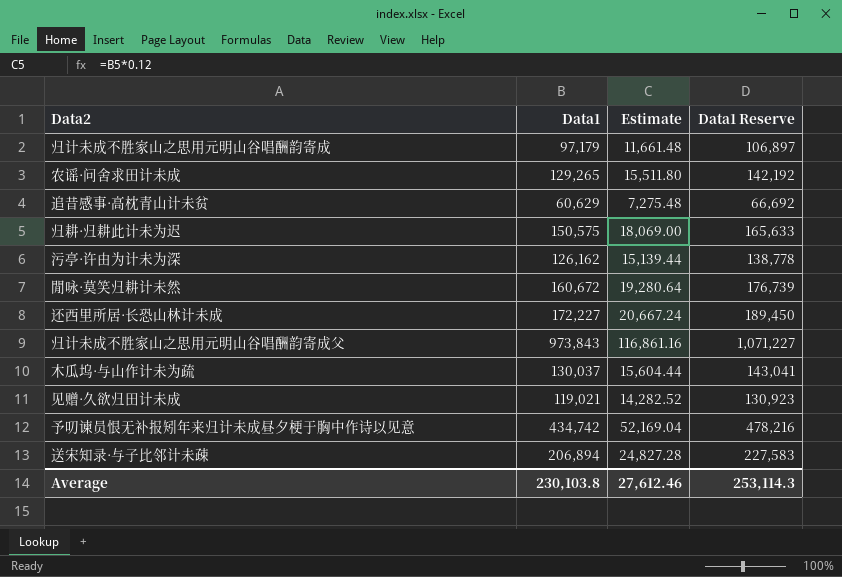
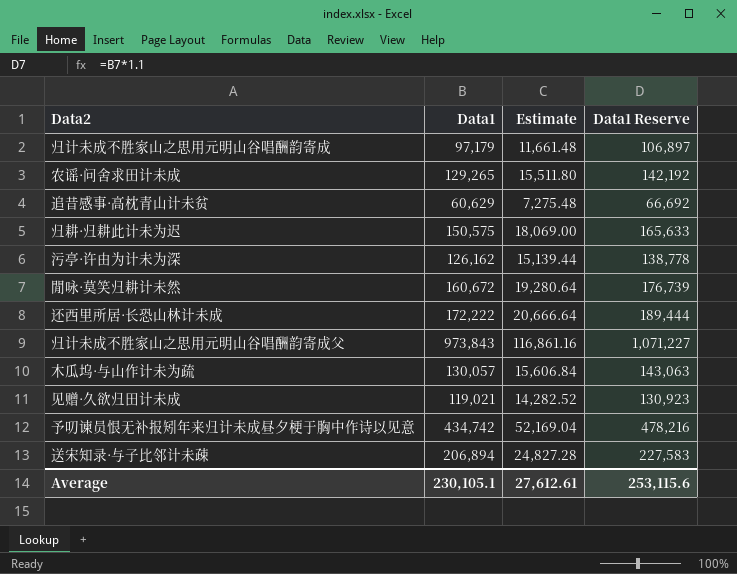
还西里所居·长恐山林计未成 | Data1: 172,227 -> 172,222
还西里所居·长恐山林计未成 | Estimate: 20,667.24 -> 20,666.64
还西里所居·长恐山林计未成 | Data1 Reserve: 189,450 -> 189,444
木瓜坞·与山作计未为疏 | Data1: 130,037 -> 130,057
木瓜坞·与山作计未为疏 | Estimate: 15,604.44 -> 15,606.84
木瓜坞·与山作计未为疏 | Data1 Reserve: 143,041 -> 143,063
Average | Data1: 230,103.8 -> 230,105.1
Average | Estimate: 27,612.46 -> 27,612.61
Average | Data1 Reserve: 253,114.3 -> 253,115.6

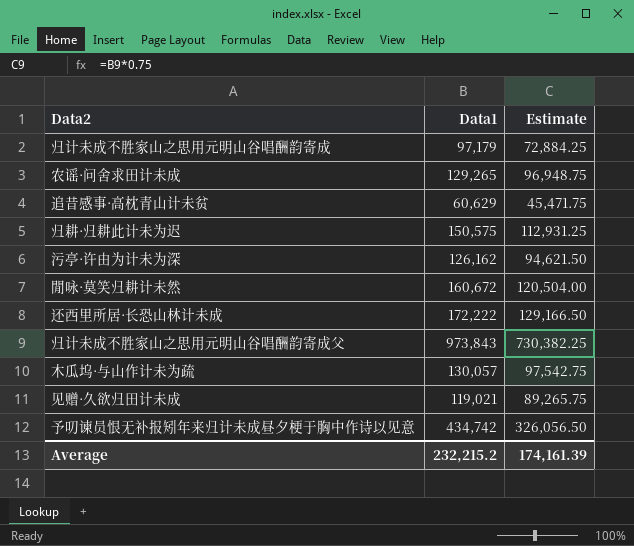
column Data1 Reserve | formula: [Data1] * 1.1 -> none
column Estimate | formula: [Data1] * 0.12 -> [Data1] * 0.75
row 送宋知录·与子比邻计未疎: 206,894 | 24,827.28 | 227,583 -> none
Average | Data1: 230,105.1 -> 232,215.2
Average | Estimate: 27,612.61 -> 174,161.39

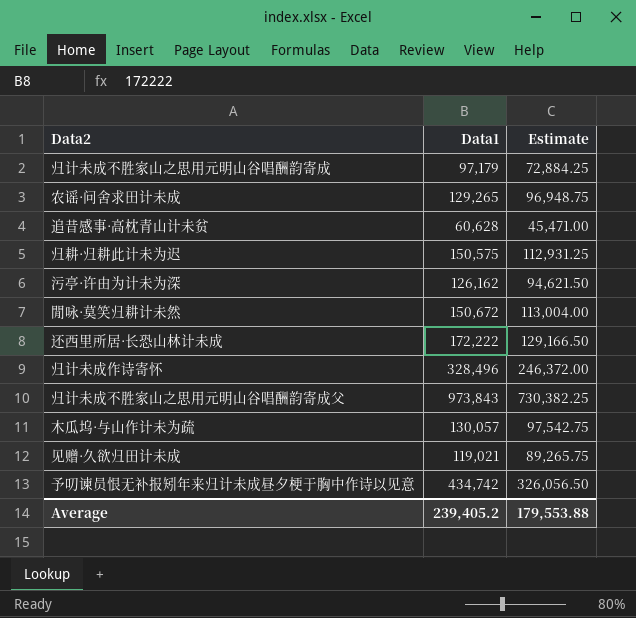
追昔感事·高枕青山计未贫 | Data1: 60,629 -> 60,628
追昔感事·高枕青山计未贫 | Estimate: 45,471.75 -> 45,471.00
閒咏·莫笑归耕计未然 | Data1: 160,672 -> 150,672
閒咏·莫笑归耕计未然 | Estimate: 120,504.00 -> 113,004.00
row 归计未成作诗寄怀: none -> 328,496 | 246,372.00
Average | Data1: 232,215.2 -> 239,405.2
Average | Estimate: 174,161.39 -> 179,553.88

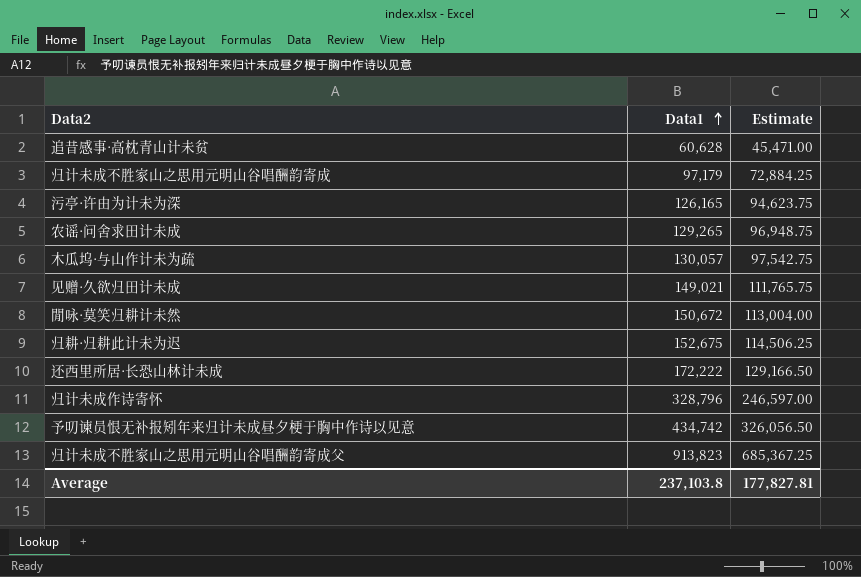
row order: none -> Data1 ascending
污亭·许由为计未为深 | Data1: 126,162 -> 126,165
污亭·许由为计未为深 | Estimate: 94,621.50 -> 94,623.75
见赠·久欲归田计未成 | Data1: 119,021 -> 149,021
见赠·久欲归田计未成 | Estimate: 89,265.75 -> 111,765.75
归耕·归耕此计未为迟 | Data1: 150,575 -> 152,675
归耕·归耕此计未为迟 | Estimate: 112,931.25 -> 114,506.25
归计未成作诗寄怀 | Data1: 328,496 -> 328,796
归计未成作诗寄怀 | Estimate: 246,372.00 -> 246,597.00
归计未成不胜家山之思用元明山谷唱酬韵寄成父 | Data1: 973,843 -> 913,823
归计未成不胜家山之思用元明山谷唱酬韵寄成父 | Estimate: 730,382.25 -> 685,367.25
Average | Data1: 239,405.2 -> 237,103.8
Average | Estimate: 179,553.88 -> 177,827.81

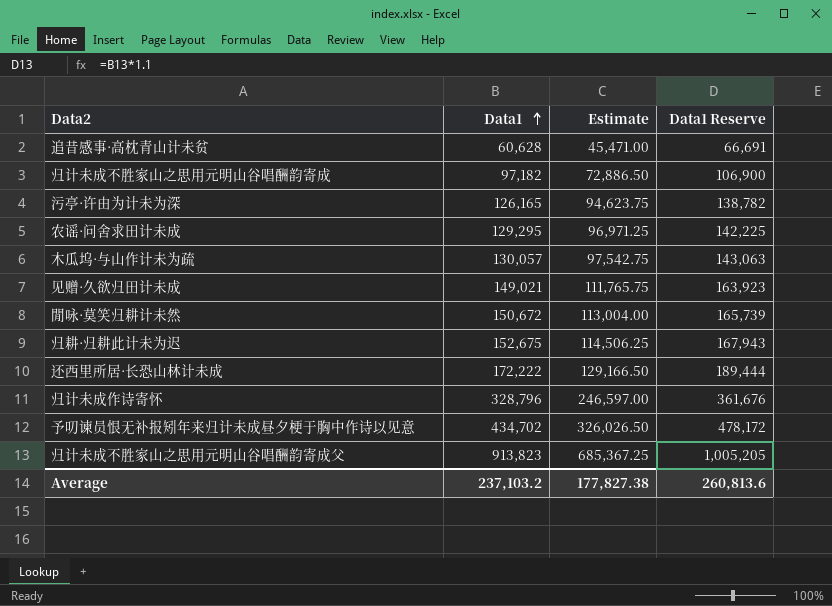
column Data1 Reserve | formula: none -> [Data1] * 1.1
归计未成不胜家山之思用元明山谷唱酬韵寄成 | Data1: 97,179 -> 97,182
归计未成不胜家山之思用元明山谷唱酬韵寄成 | Estimate: 72,884.25 -> 72,886.50
农谣·问舍求田计未成 | Data1: 129,265 -> 129,295
农谣·问舍求田计未成 | Estimate: 96,948.75 -> 96,971.25
予叨谏员恨无补报矧年来归计未成昼夕梗于胸中作诗以见意 | Data1: 434,742 -> 434,702
予叨谏员恨无补报矧年来归计未成昼夕梗于胸中作诗以见意 | Estimate: 326,056.50 -> 326,026.50
Average | Data1: 237,103.8 -> 237,103.2
Average | Estimate: 177,827.81 -> 177,827.38

